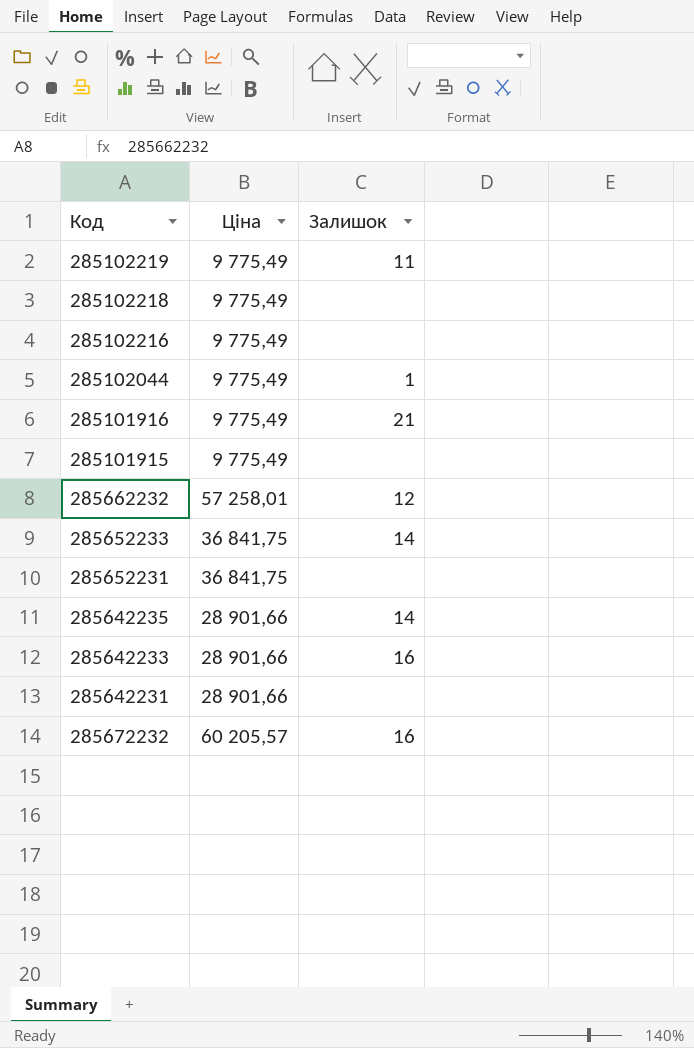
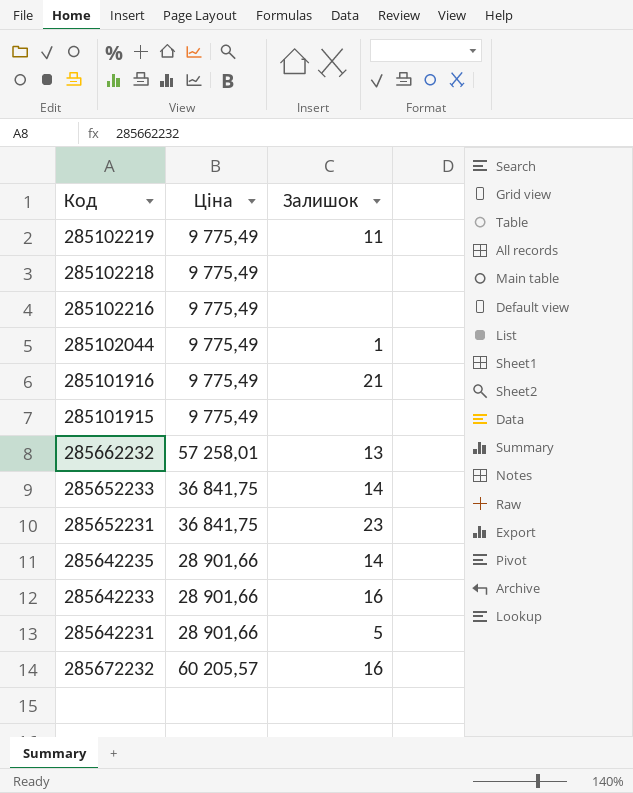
285662232 | Залишок: 12 -> 13
285652231 | Залишок: none -> 23
285642231 | Залишок: none -> 5

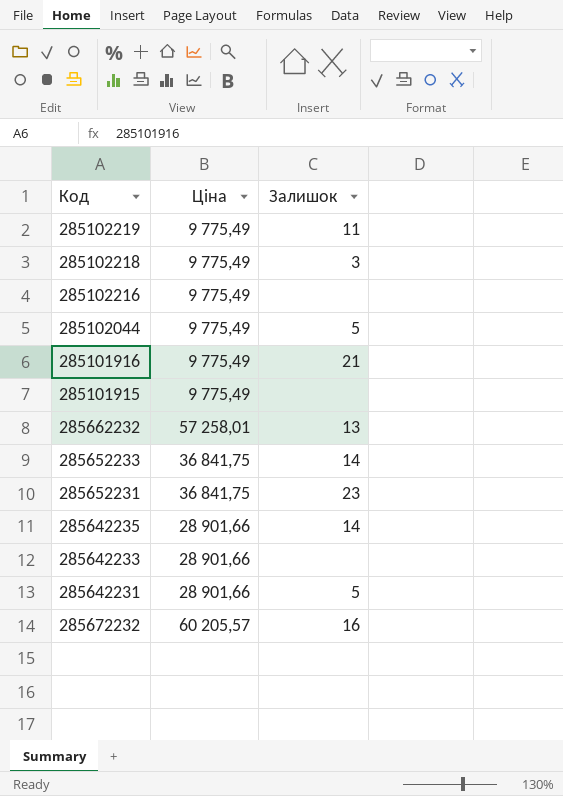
285102218 | Залишок: none -> 3
285102044 | Залишок: 1 -> 5
285642233 | Залишок: 16 -> none

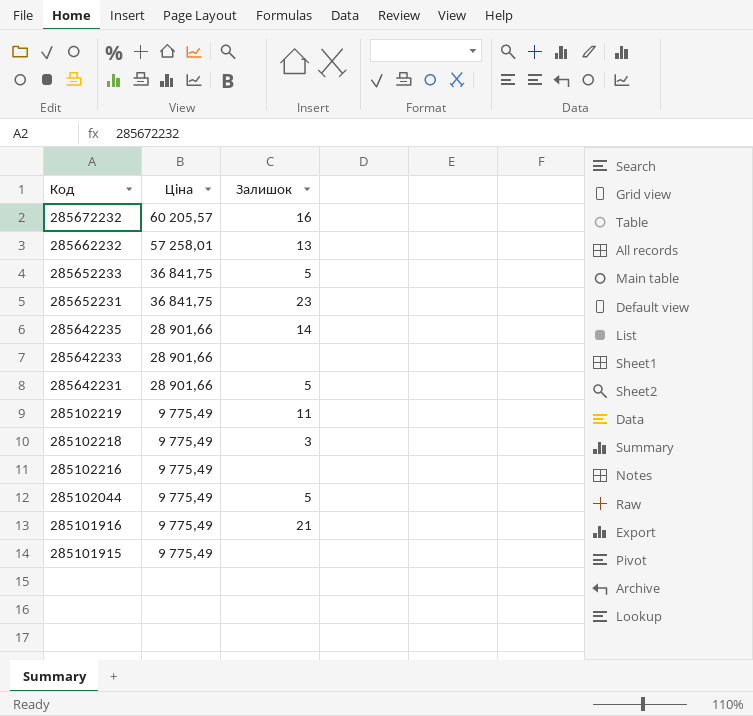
row order: none -> Код descending
285652233 | Залишок: 14 -> 5

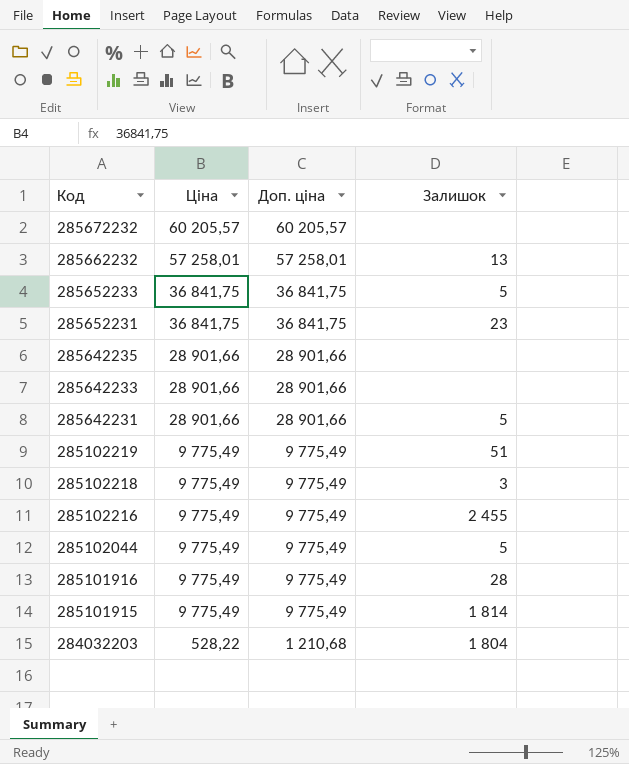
column Доп. ціна | position: none -> 3
285672232 | Залишок: 16 -> none
285642235 | Залишок: 14 -> none
285102219 | Залишок: 11 -> 51
285102216 | Залишок: none -> 2 455
285101916 | Залишок: 21 -> 28
285101915 | Залишок: none -> 1 814
row 284032203: none -> 528,22 | 1 210,68 | 1 804

